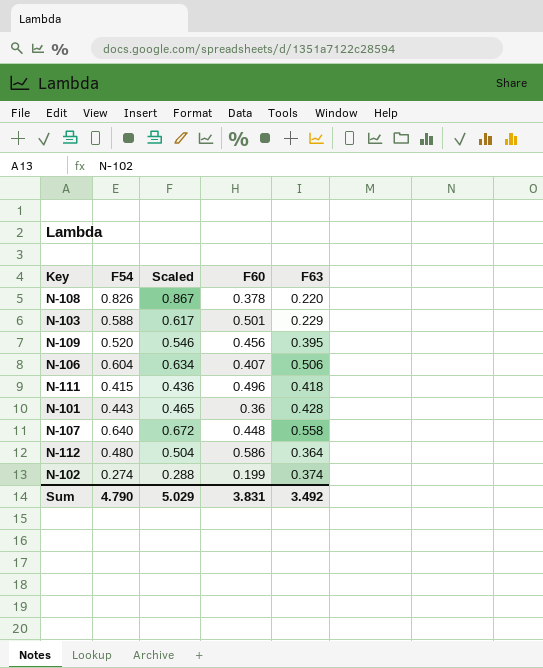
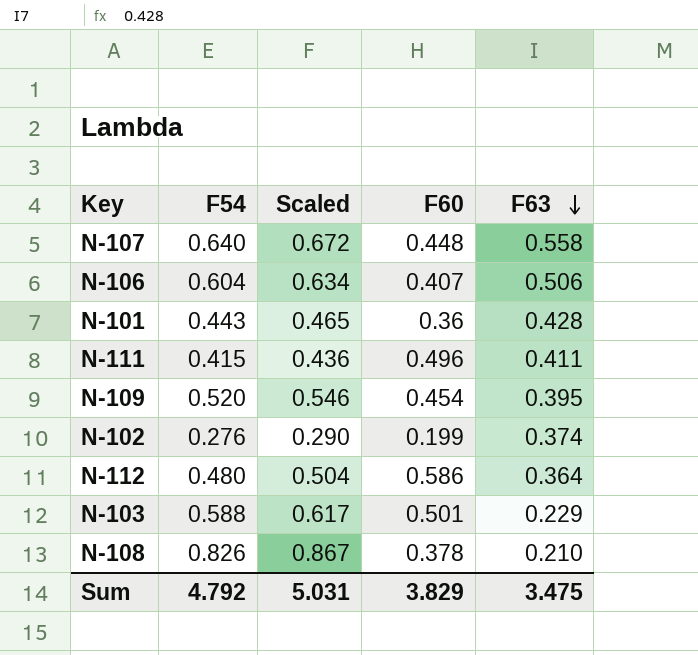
row order: none -> F63 descending
N-111 | F63: 0.418 -> 0.411
N-109 | F60: 0.456 -> 0.454
N-102 | F54: 0.274 -> 0.276
N-102 | Scaled: 0.288 -> 0.290
N-108 | F63: 0.220 -> 0.210
Sum | F54: 4.790 -> 4.792
Sum | Scaled: 5.029 -> 5.031
Sum | F60: 3.831 -> 3.829
Sum | F63: 3.492 -> 3.475

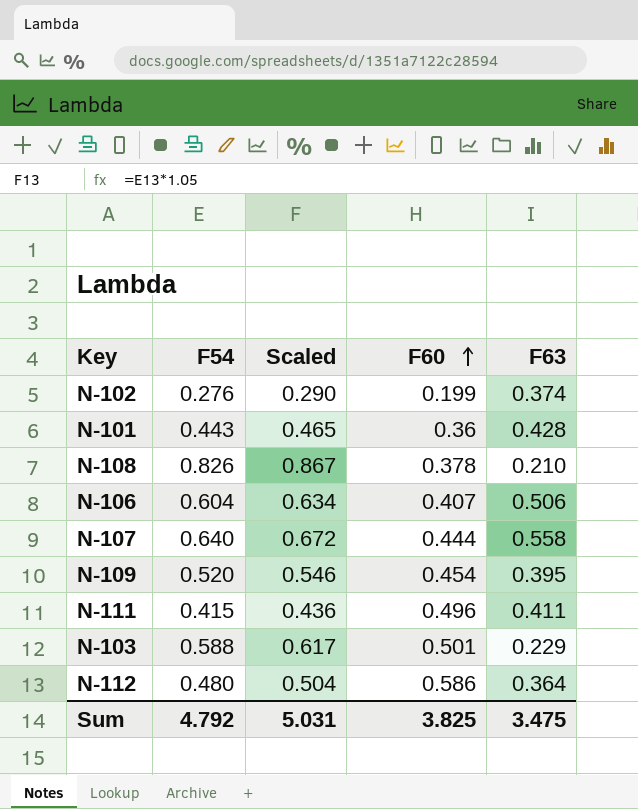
row order: F63 descending -> F60 ascending
N-107 | F60: 0.448 -> 0.444
Sum | F60: 3.829 -> 3.825

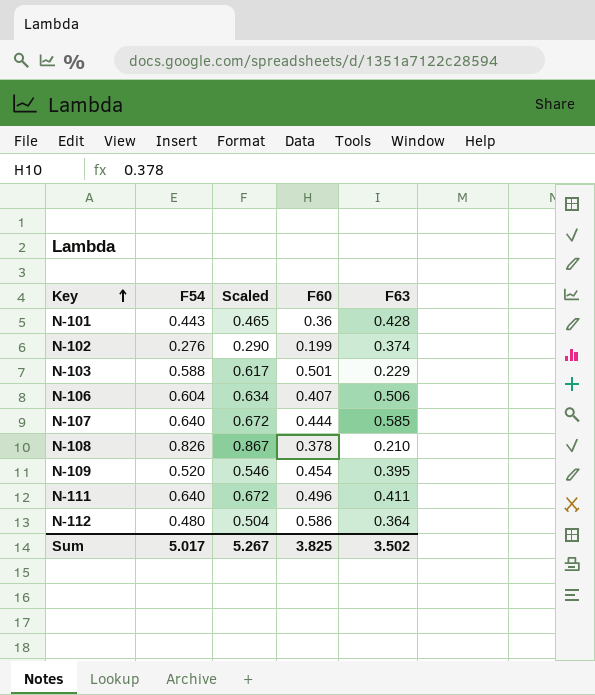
row order: F60 ascending -> Key ascending
N-107 | F63: 0.558 -> 0.585
N-111 | F54: 0.415 -> 0.640
N-111 | Scaled: 0.436 -> 0.672
Sum | F54: 4.792 -> 5.017
Sum | Scaled: 5.031 -> 5.267
Sum | F63: 3.475 -> 3.502

